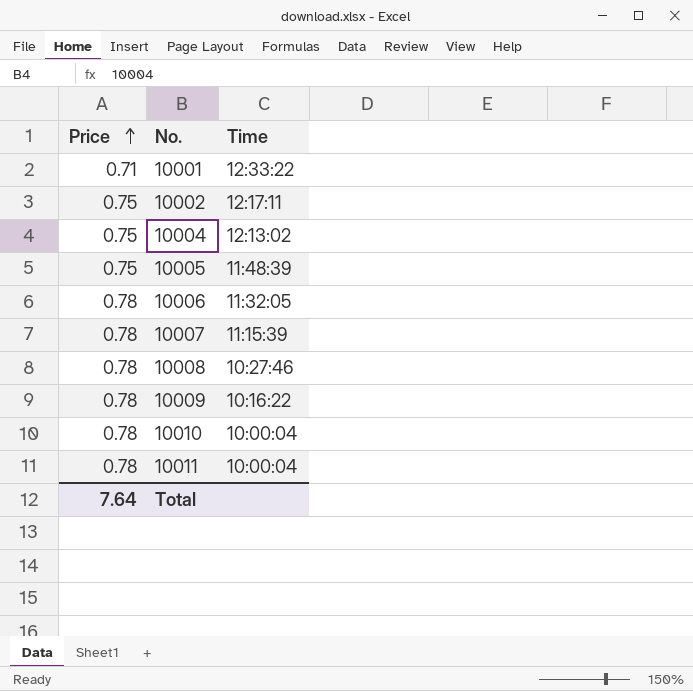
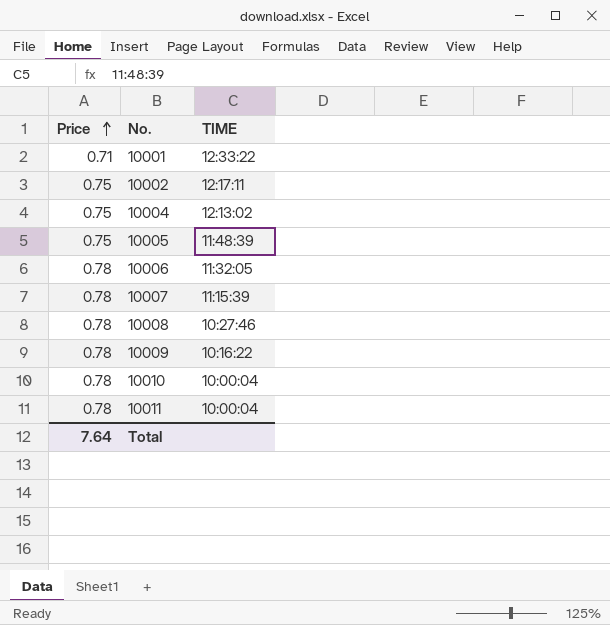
column name: Time -> TIME

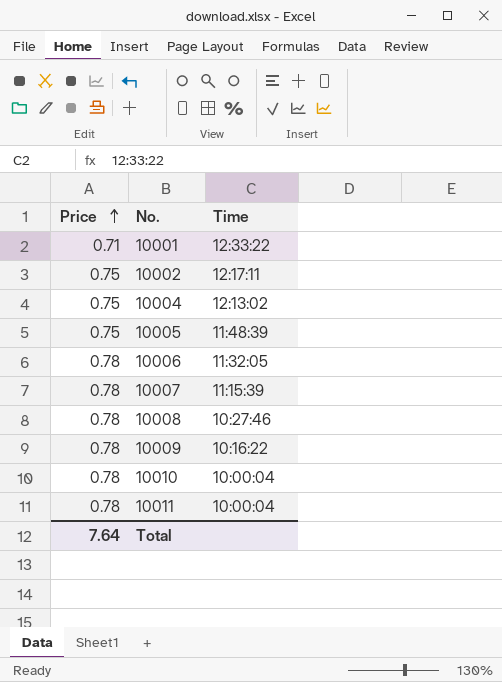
column name: TIME -> Time

